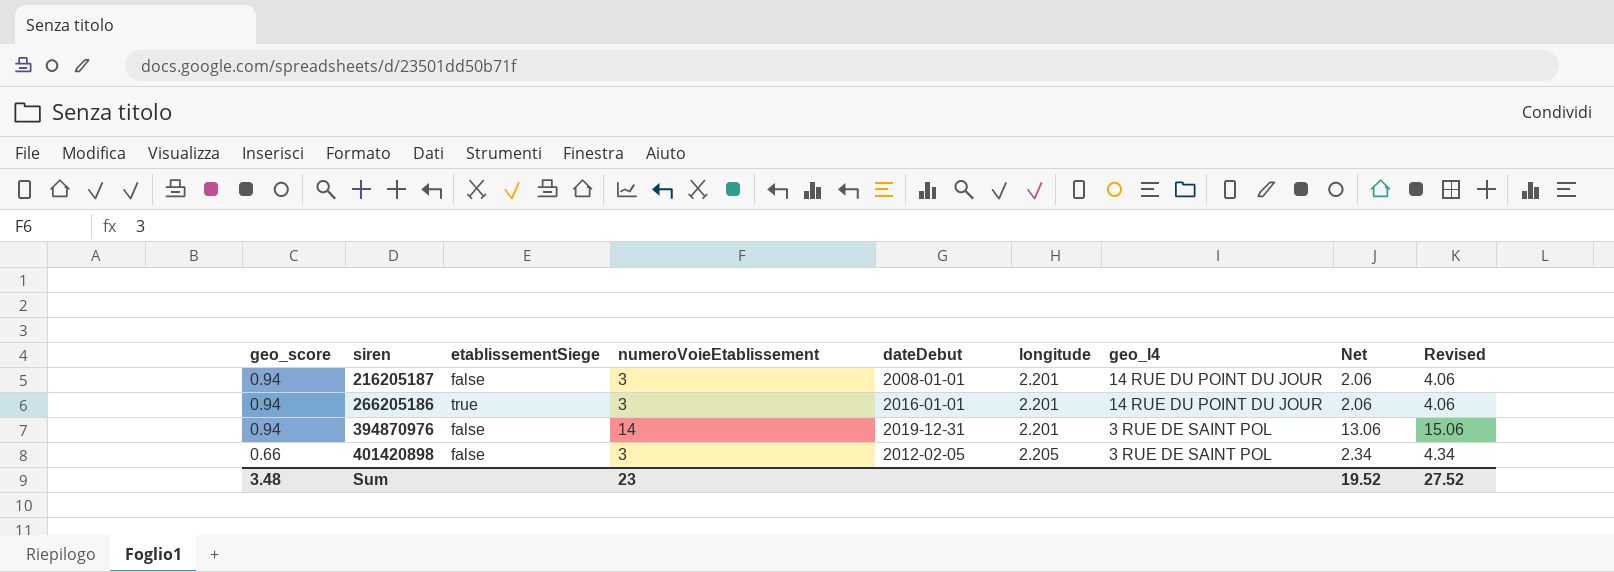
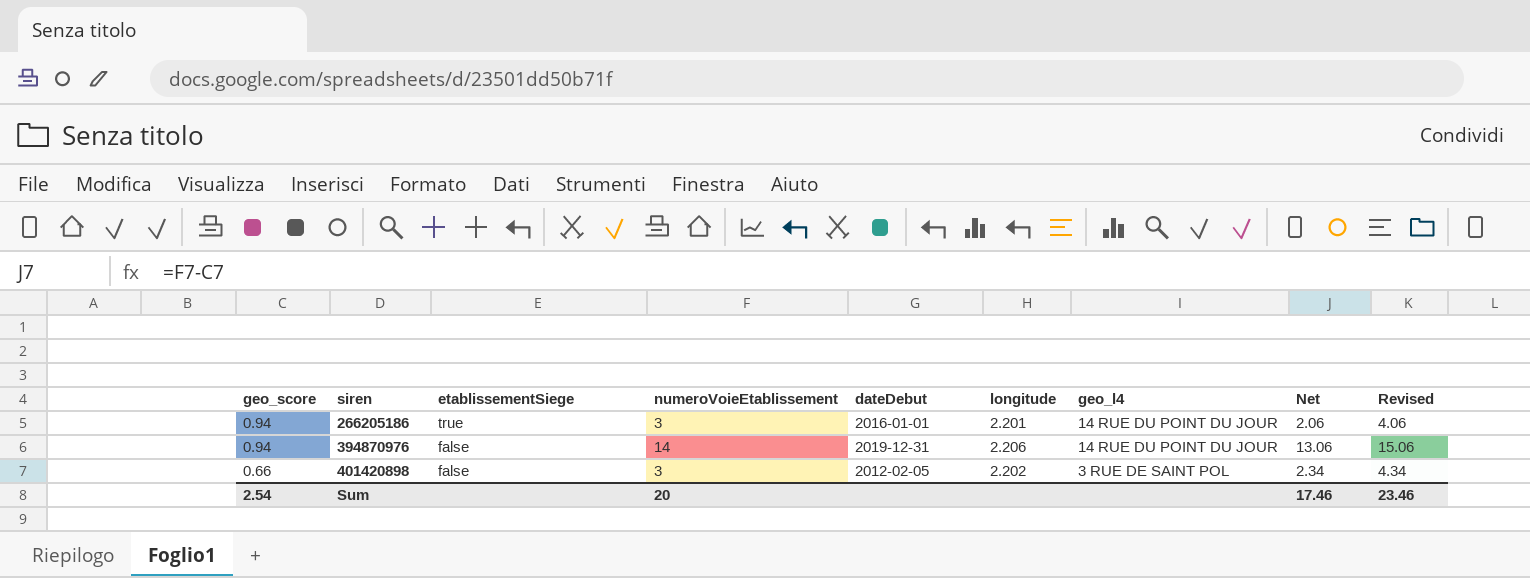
row 216205187: 0.94 | false | 3 | 2008-01-01 | 2.201 | 14 RUE DU POINT DU JOUR | 2.06 | 4.06 -> none
394870976 | longitude: 2.201 -> 2.206
394870976 | geo_l4: 3 RUE DE SAINT POL -> 14 RUE DU POINT DU JOUR
401420898 | longitude: 2.205 -> 2.202
Sum | geo_score: 3.48 -> 2.54
Sum | numeroVoieEtablissement: 23 -> 20
Sum | Net: 19.52 -> 17.46
Sum | Revised: 27.52 -> 23.46

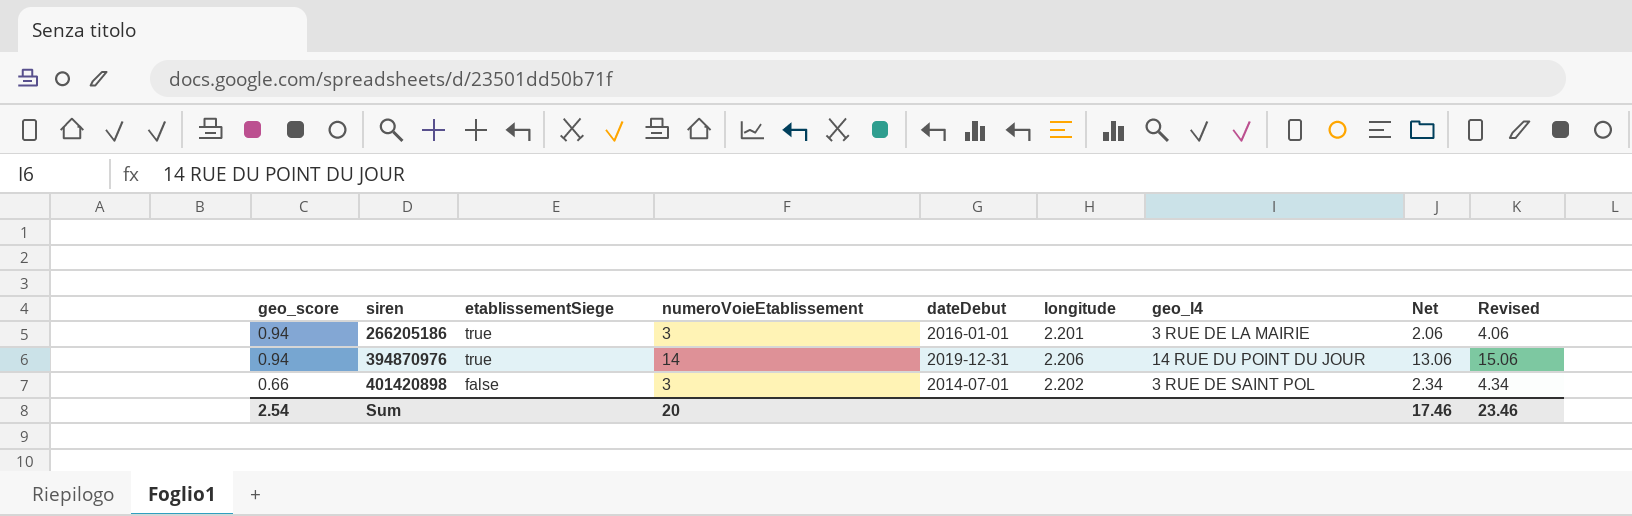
266205186 | geo_l4: 14 RUE DU POINT DU JOUR -> 3 RUE DE LA MAIRIE
394870976 | etablissementSiege: false -> true
401420898 | dateDebut: 2012-02-05 -> 2014-07-01

